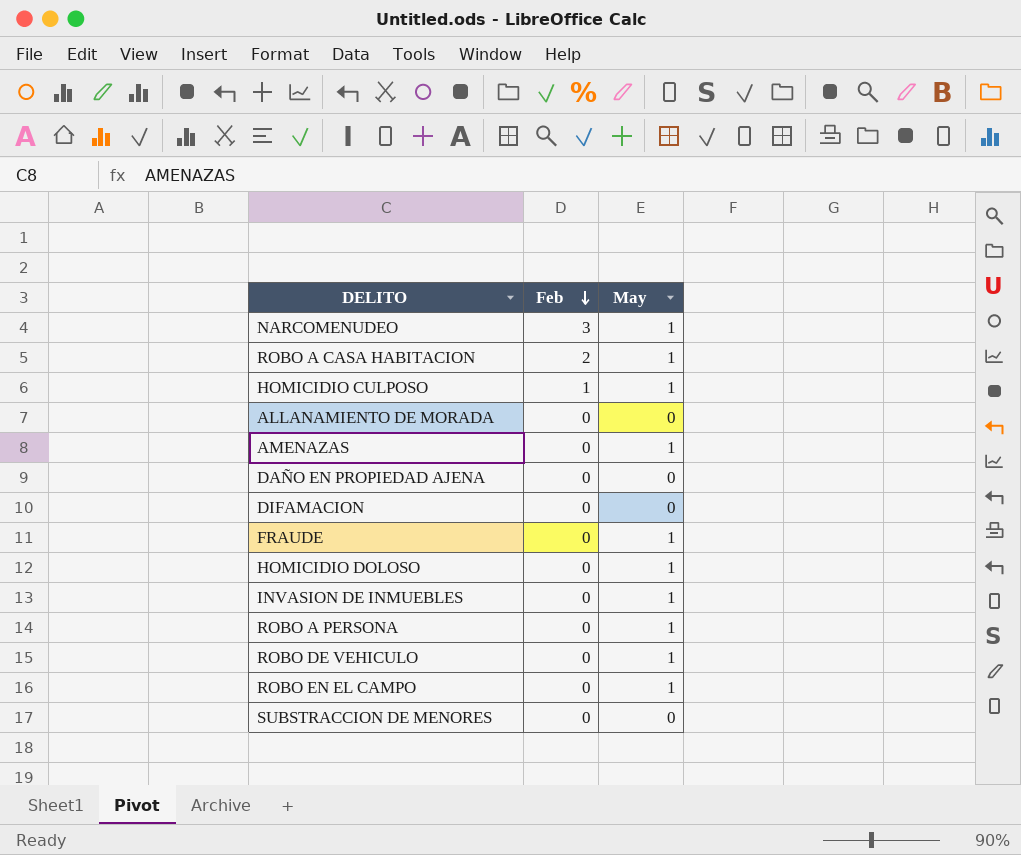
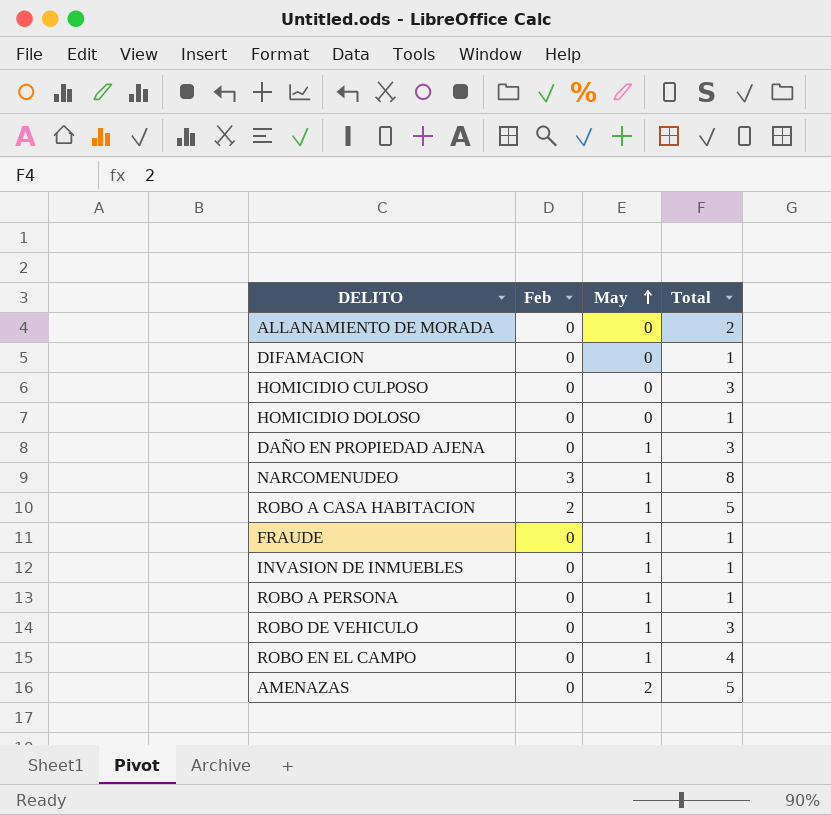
row order: Feb descending -> May ascending
column Total | position: none -> 4
row SUBSTRACCION DE MENORES: 0 | 0 -> none
HOMICIDIO CULPOSO | Feb: 1 -> 0
HOMICIDIO CULPOSO | May: 1 -> 0
HOMICIDIO DOLOSO | May: 1 -> 0
DAÑO EN PROPIEDAD AJENA | May: 0 -> 1
AMENAZAS | May: 1 -> 2

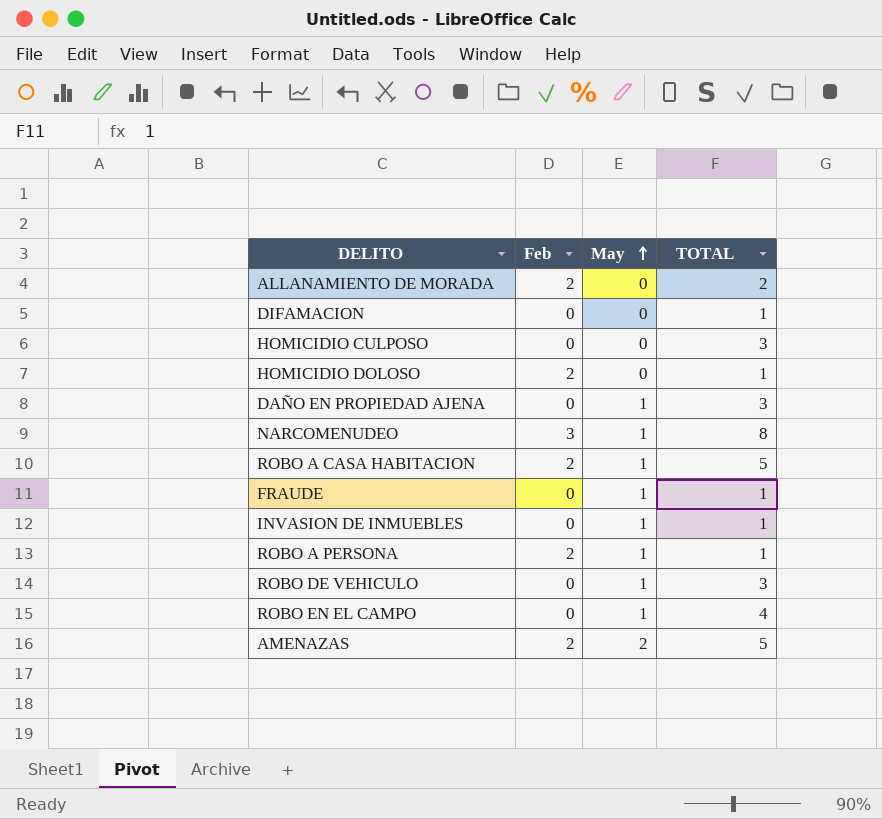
column name: Total -> TOTAL
ALLANAMIENTO DE MORADA | Feb: 0 -> 2
HOMICIDIO DOLOSO | Feb: 0 -> 2
ROBO A PERSONA | Feb: 0 -> 2
AMENAZAS | Feb: 0 -> 2

